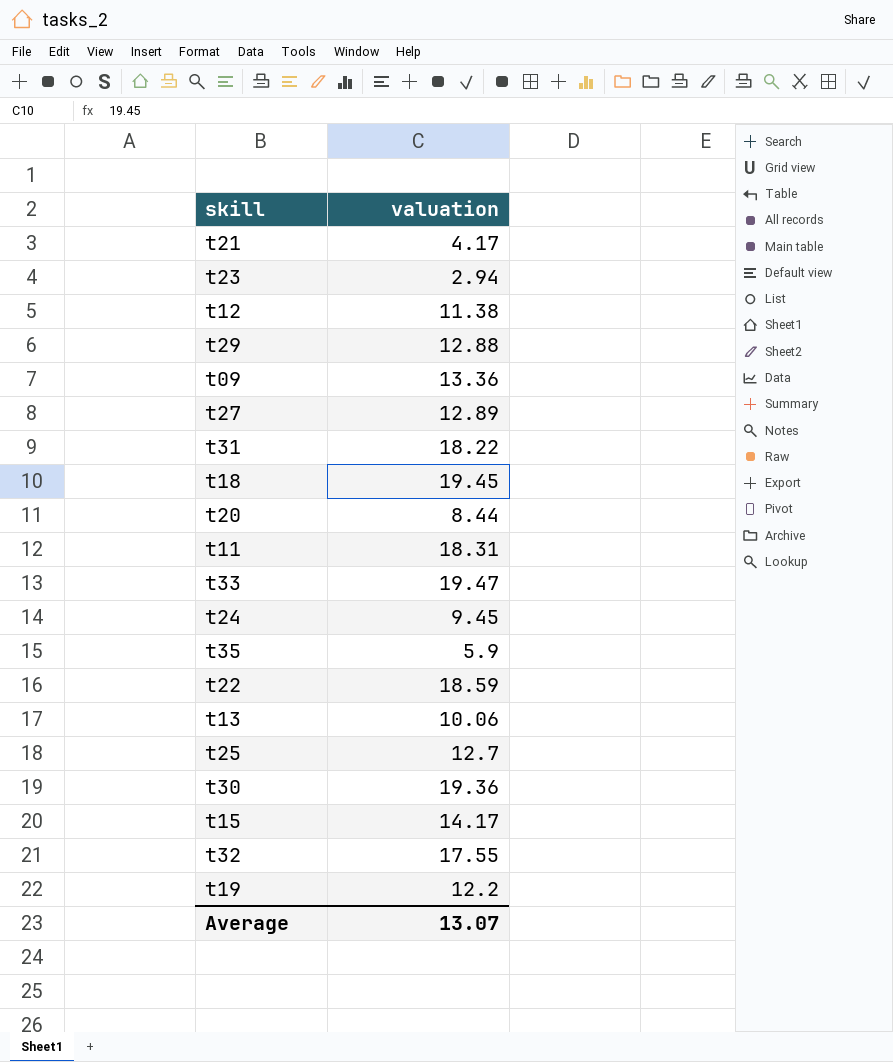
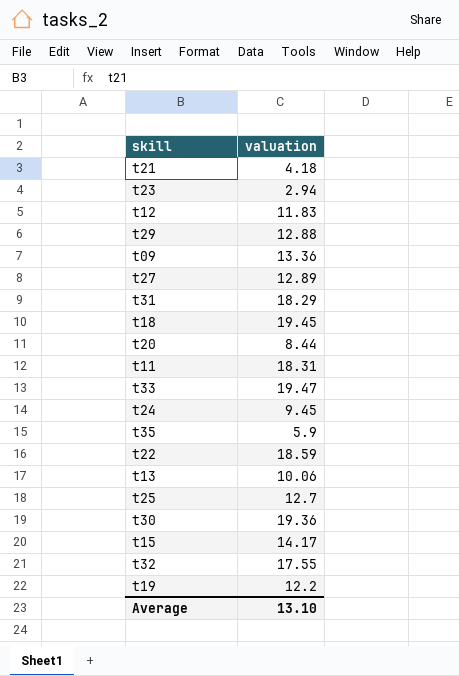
t21 | valuation: 4.17 -> 4.18
t12 | valuation: 11.38 -> 11.83
t31 | valuation: 18.22 -> 18.29
Average | valuation: 13.07 -> 13.10

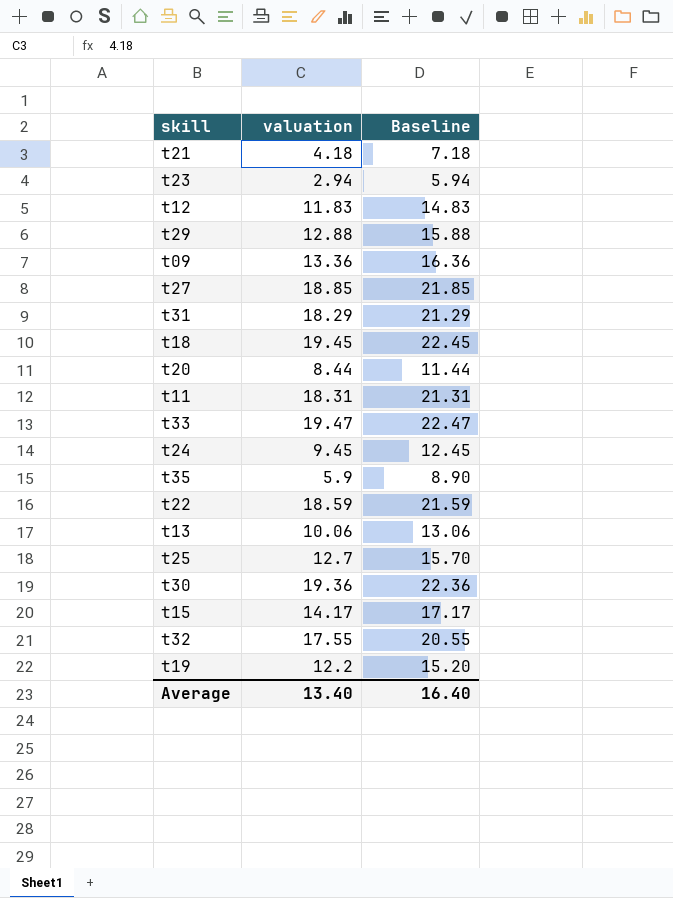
column Baseline | formula: none -> [valuation] + 3
t27 | valuation: 12.89 -> 18.85
Average | valuation: 13.10 -> 13.40

